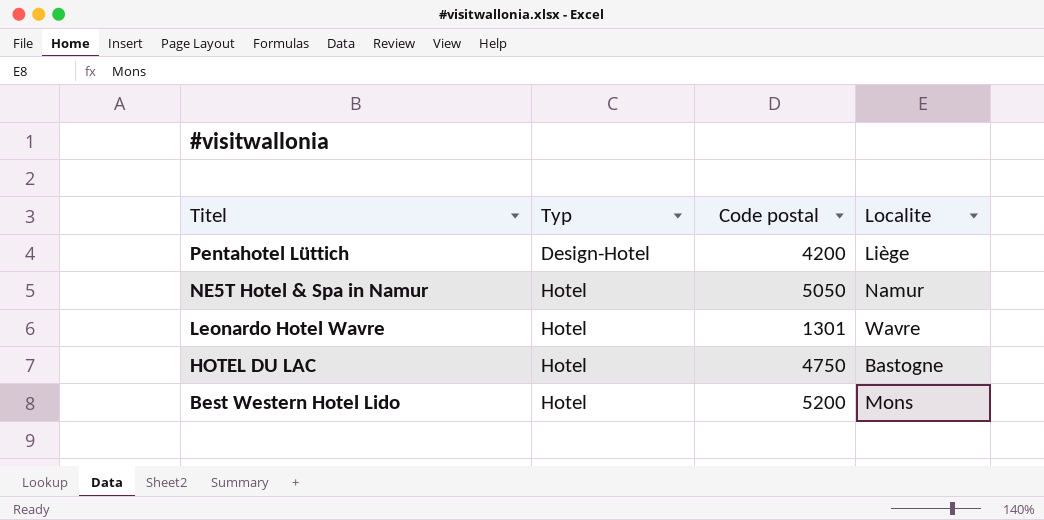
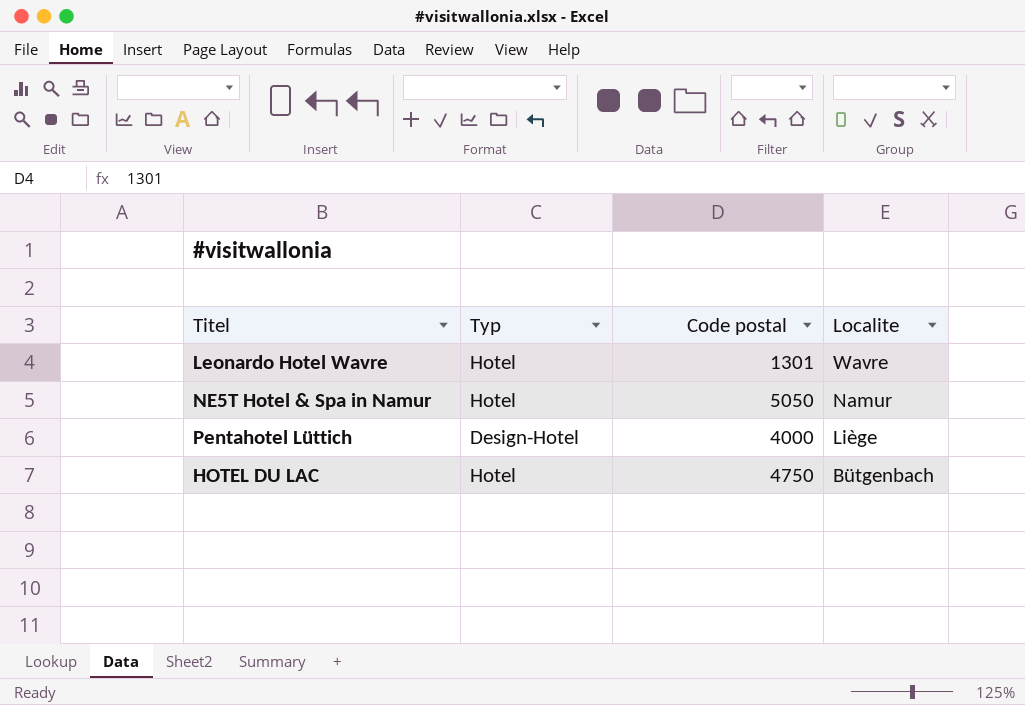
row order: Titel descending -> Localite descending
row Best Western Hotel Lido: Hotel | 5200 | Mons -> none
Pentahotel Lüttich | Code postal: 4200 -> 4000
HOTEL DU LAC | Localite: Bastogne -> Bütgenbach

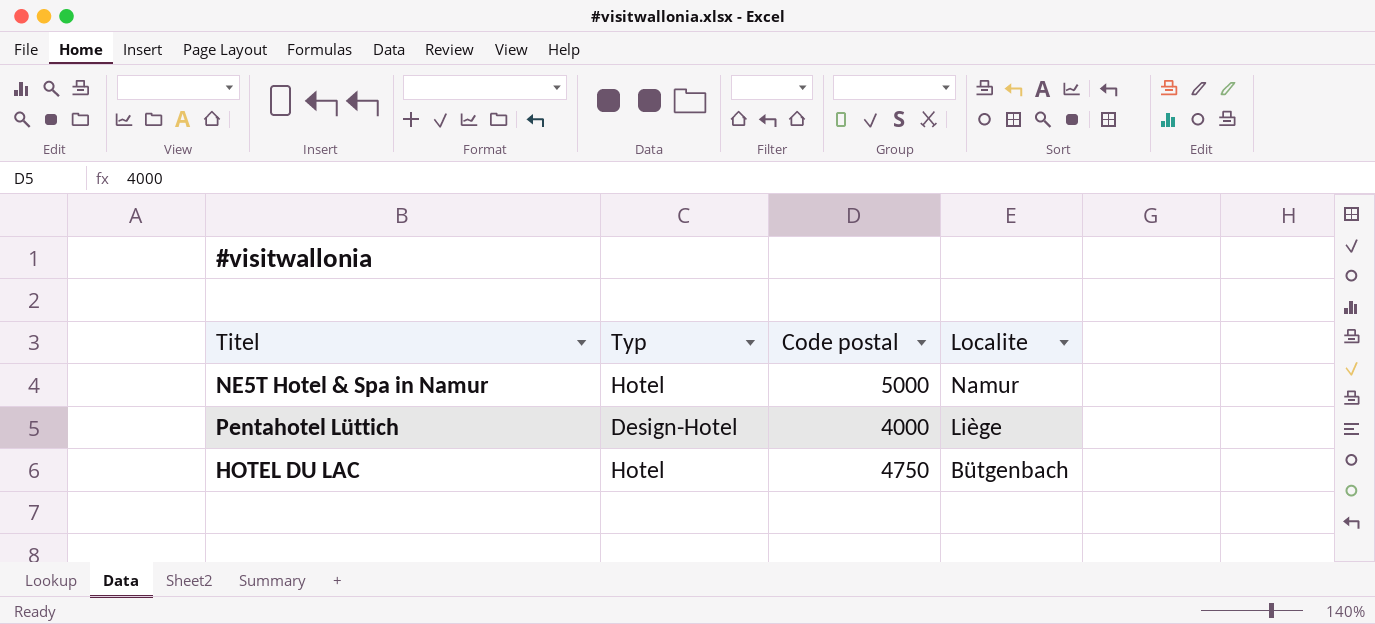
row Leonardo Hotel Wavre: Hotel | 1301 | Wavre -> none
NE5T Hotel & Spa in Namur | Code postal: 5050 -> 5000

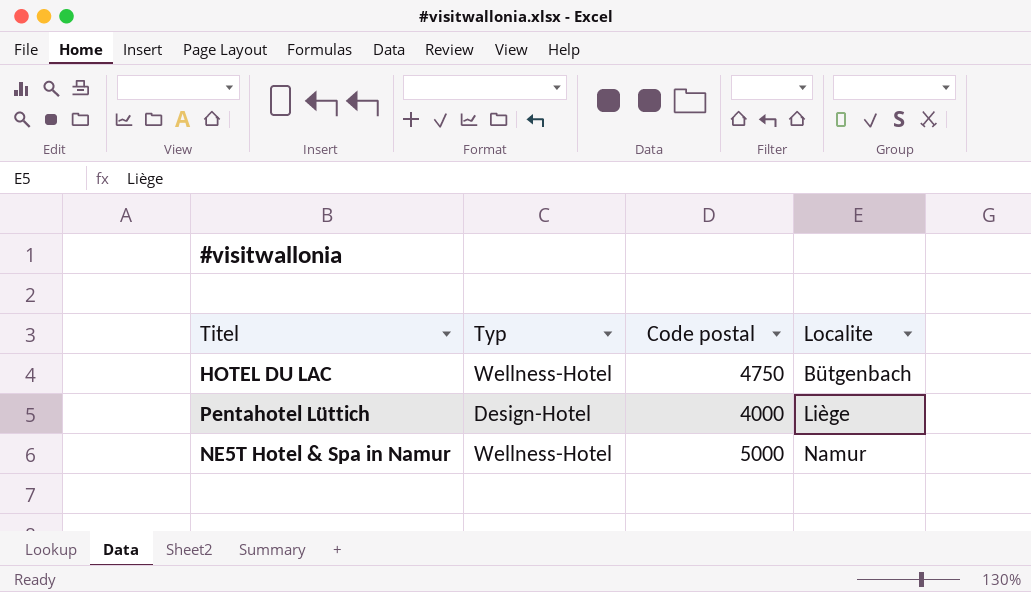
row order: Localite descending -> Localite ascending
HOTEL DU LAC | Typ: Hotel -> Wellness-Hotel
NE5T Hotel & Spa in Namur | Typ: Hotel -> Wellness-Hotel

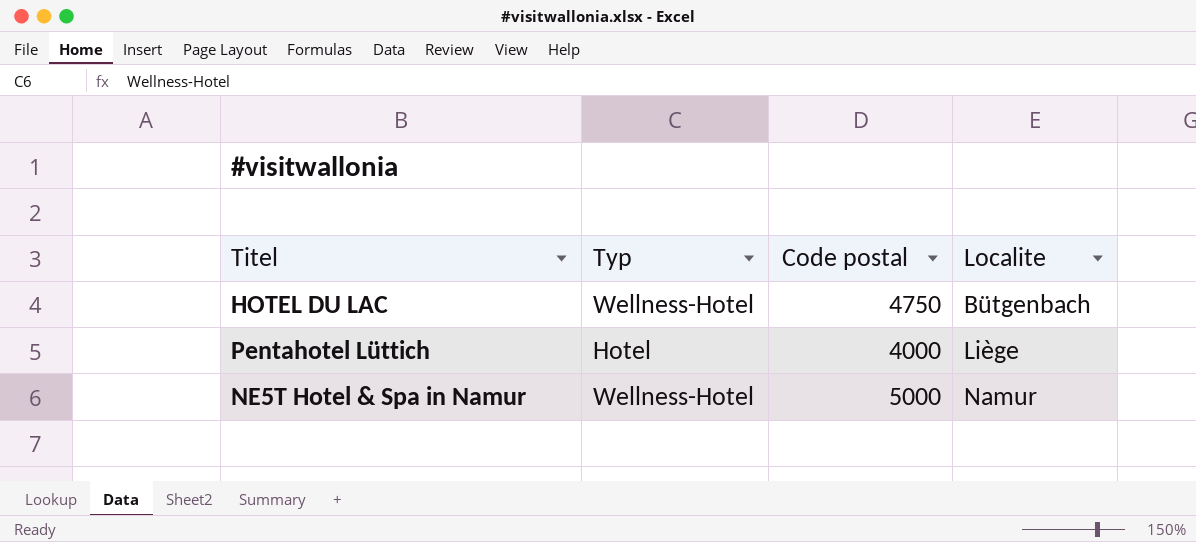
Pentahotel Lüttich | Typ: Design-Hotel -> Hotel

